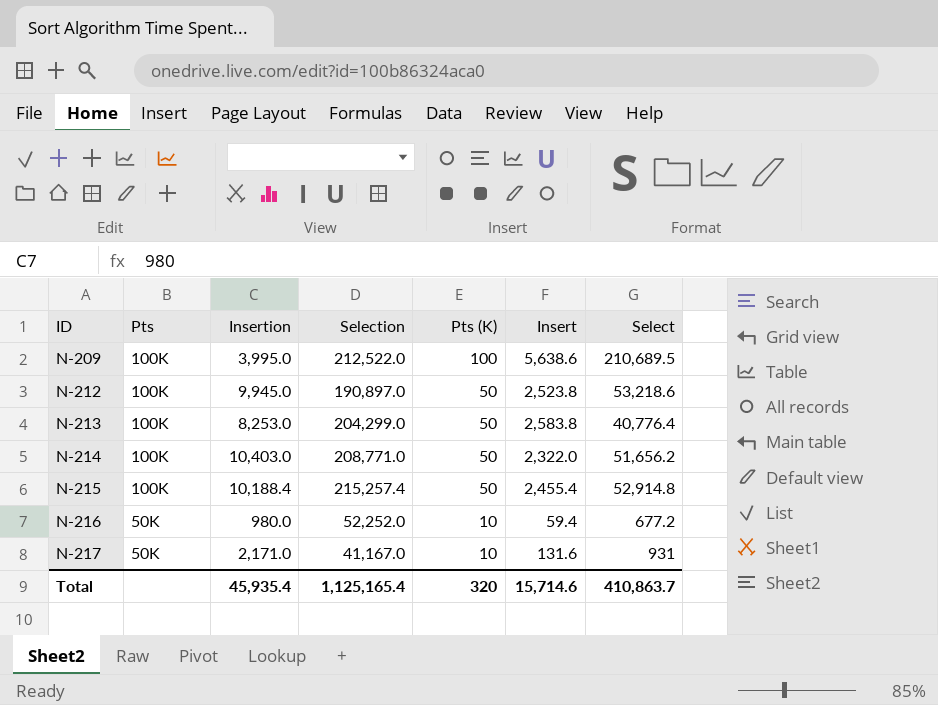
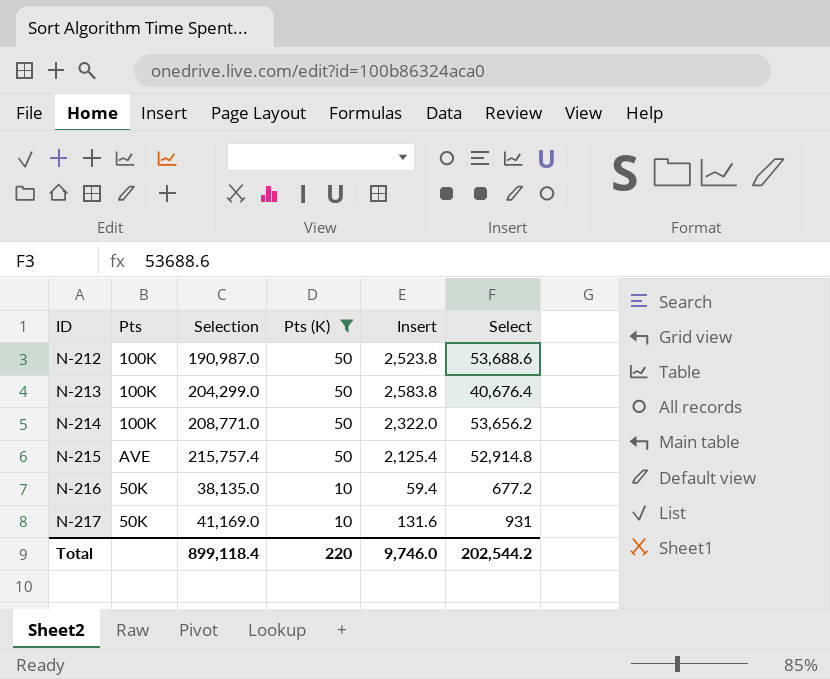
filter: none -> Pts (K) != 100
column Insertion | position: 3 -> none
N-212 | Selection: 190,897.0 -> 190,987.0
N-212 | Select: 53,218.6 -> 53,688.6
N-213 | Select: 40,776.4 -> 40,676.4
N-214 | Select: 51,656.2 -> 53,656.2
N-215 | Pts: 100K -> AVE
N-215 | Selection: 215,257.4 -> 215,757.4
N-215 | Insert: 2,455.4 -> 2,125.4
N-216 | Selection: 52,252.0 -> 38,135.0
N-217 | Selection: 41,167.0 -> 41,169.0
Total | Selection: 1,125,165.4 -> 899,118.4
Total | Pts (K): 320 -> 220
Total | Insert: 15,714.6 -> 9,746.0
Total | Select: 410,863.7 -> 202,544.2

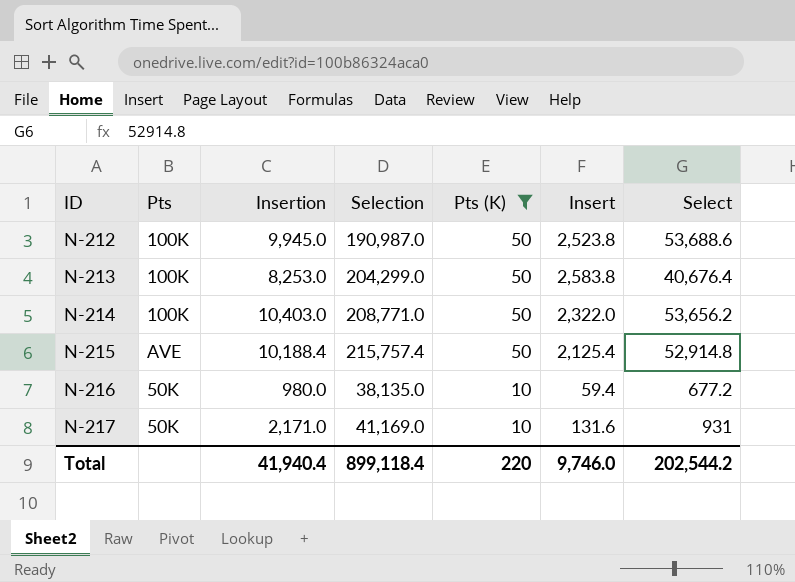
column Insertion | position: none -> 3

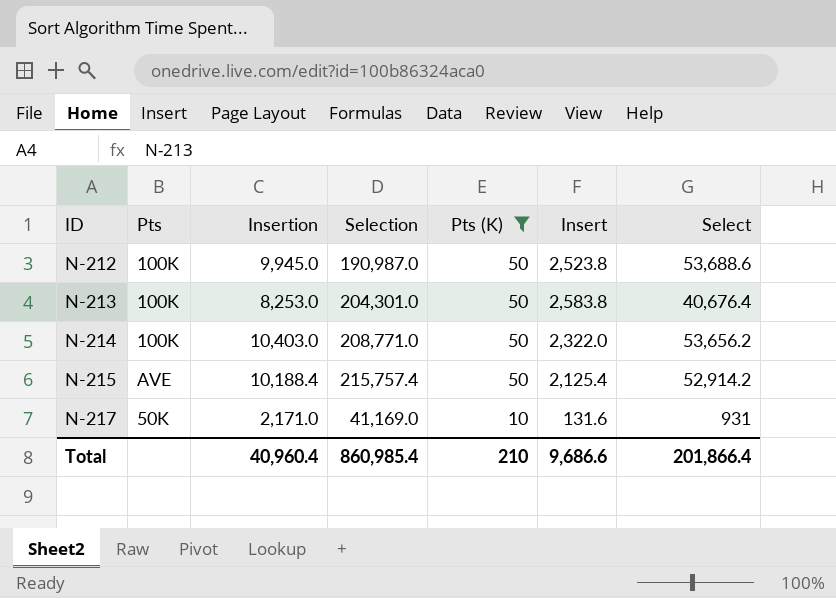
row N-216: 50K | 980.0 | 38,135.0 | 10 | 59.4 | 677.2 -> none
N-213 | Selection: 204,299.0 -> 204,301.0
N-215 | Select: 52,914.8 -> 52,914.2
Total | Insertion: 41,940.4 -> 40,960.4
Total | Selection: 899,118.4 -> 860,985.4
Total | Pts (K): 220 -> 210
Total | Insert: 9,746.0 -> 9,686.6
Total | Select: 202,544.2 -> 201,866.4

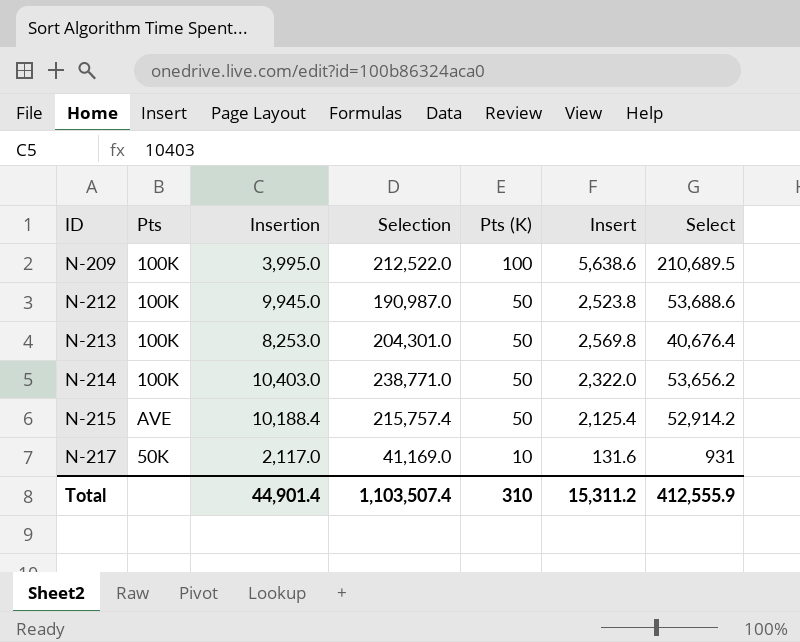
filter: Pts (K) != 100 -> none
N-213 | Insert: 2,583.8 -> 2,569.8
N-214 | Selection: 208,771.0 -> 238,771.0
N-217 | Insertion: 2,171.0 -> 2,117.0
Total | Insertion: 40,960.4 -> 44,901.4
Total | Selection: 860,985.4 -> 1,103,507.4
Total | Pts (K): 210 -> 310
Total | Insert: 9,686.6 -> 15,311.2
Total | Select: 201,866.4 -> 412,555.9

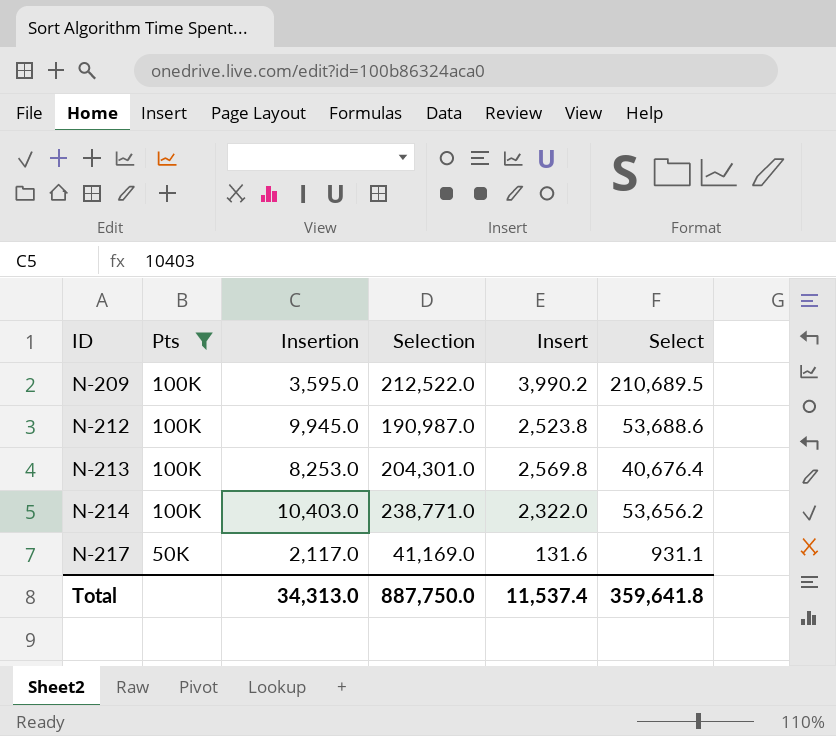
filter: none -> Pts != AVE
column Pts (K) | position: 5 -> none
N-209 | Insertion: 3,995.0 -> 3,595.0
N-209 | Insert: 5,638.6 -> 3,990.2
N-217 | Select: 931 -> 931.1
Total | Insertion: 44,901.4 -> 34,313.0
Total | Selection: 1,103,507.4 -> 887,750.0
Total | Insert: 15,311.2 -> 11,537.4
Total | Select: 412,555.9 -> 359,641.8

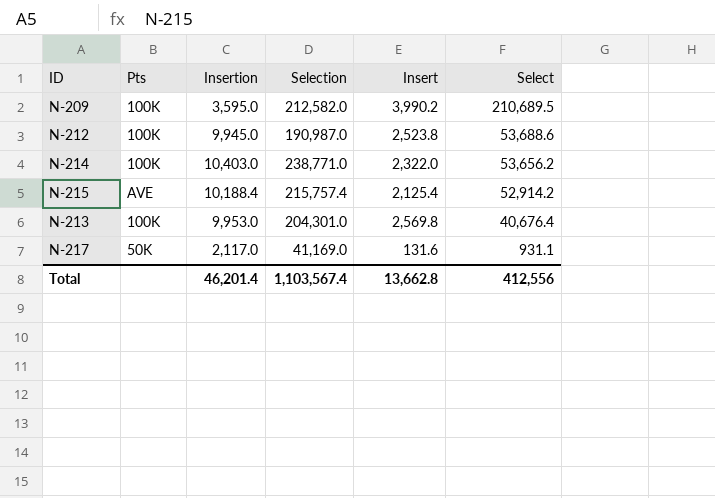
filter: Pts != AVE -> none
row order: ID ascending -> Select descending
N-209 | Selection: 212,522.0 -> 212,582.0
N-213 | Insertion: 8,253.0 -> 9,953.0
Total | Insertion: 34,313.0 -> 46,201.4
Total | Selection: 887,750.0 -> 1,103,567.4
Total | Insert: 11,537.4 -> 13,662.8
Total | Select: 359,641.8 -> 412,556

